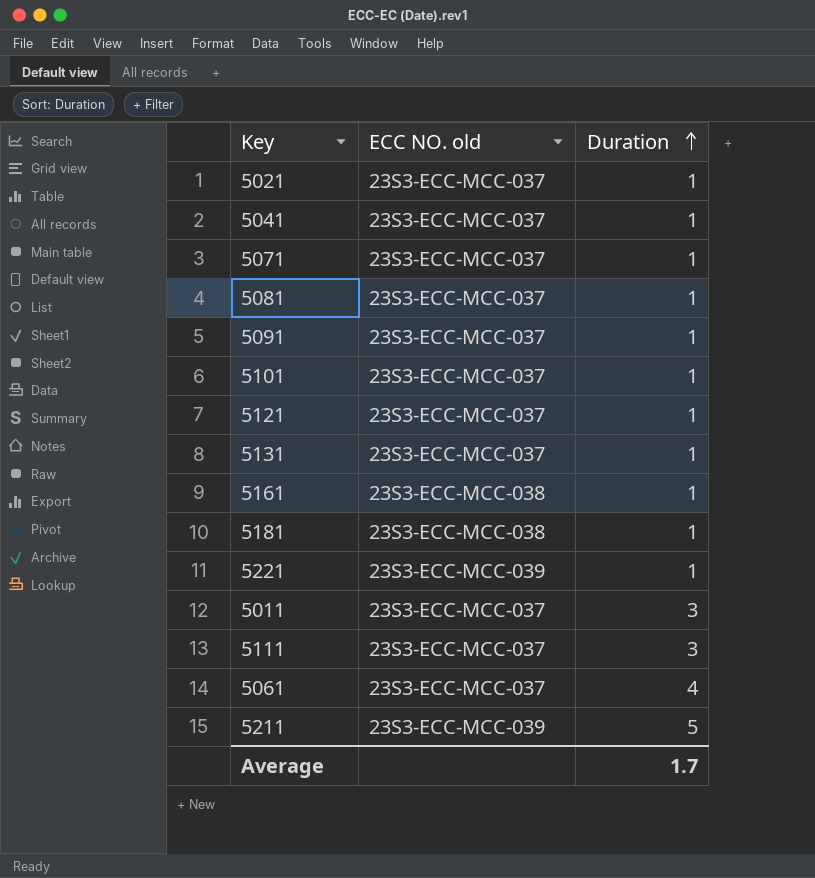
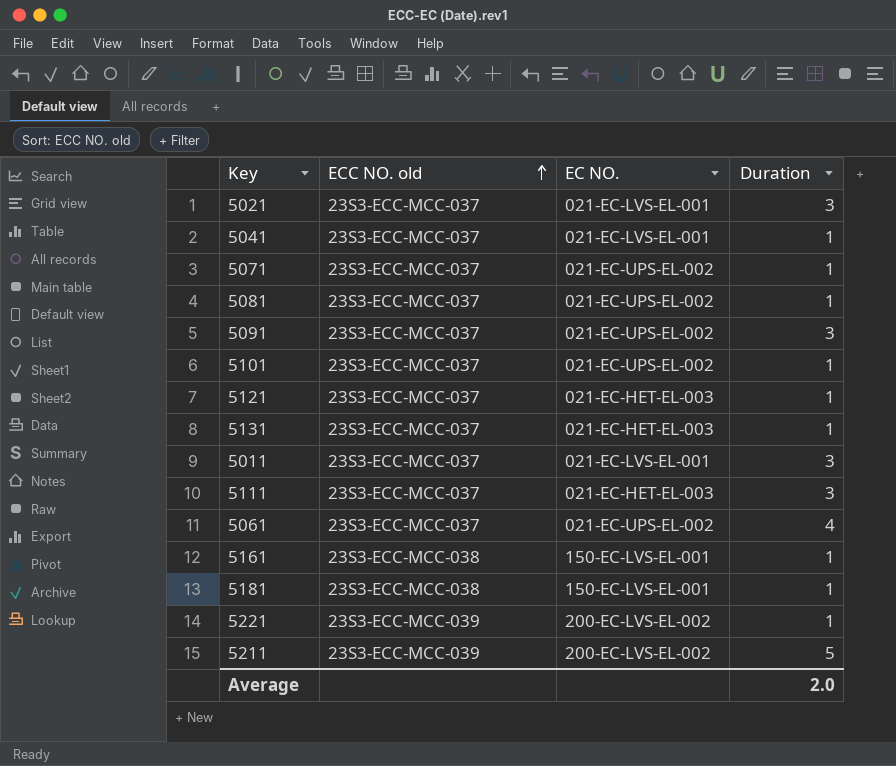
row order: Duration ascending -> ECC NO. old ascending
column EC NO. | position: none -> 3
5021 | Duration: 1 -> 3
5091 | Duration: 1 -> 3
Average | Duration: 1.7 -> 2.0

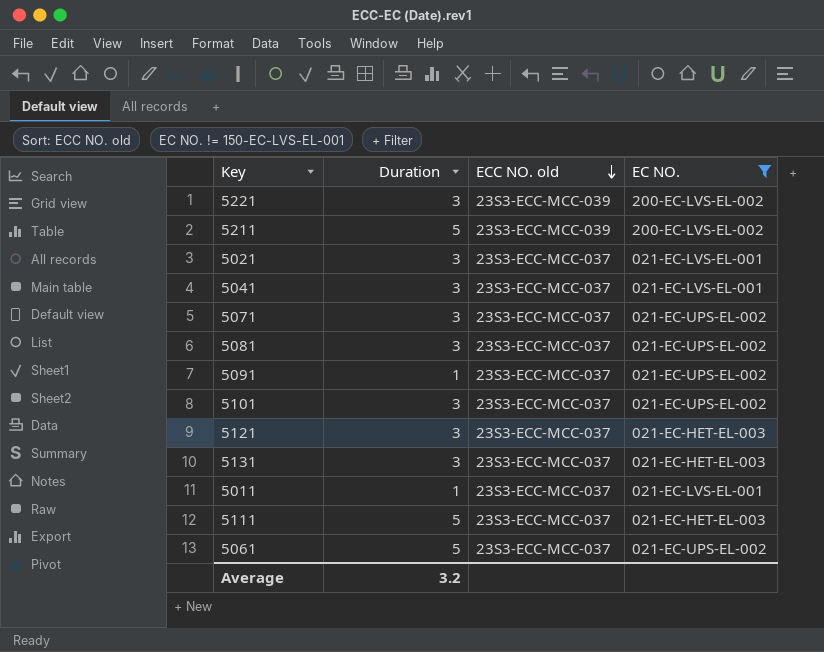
filter: none -> EC NO. != 150-EC-LVS-EL-001
row order: ECC NO. old ascending -> ECC NO. old descending
column Duration | position: 4 -> 2
5221 | Duration: 1 -> 3
5041 | Duration: 1 -> 3
5071 | Duration: 1 -> 3
5081 | Duration: 1 -> 3
5091 | Duration: 3 -> 1
5101 | Duration: 1 -> 3
5121 | Duration: 1 -> 3
5131 | Duration: 1 -> 3
5011 | Duration: 3 -> 1
5111 | Duration: 3 -> 5
5061 | Duration: 4 -> 5
Average | Duration: 2.0 -> 3.2

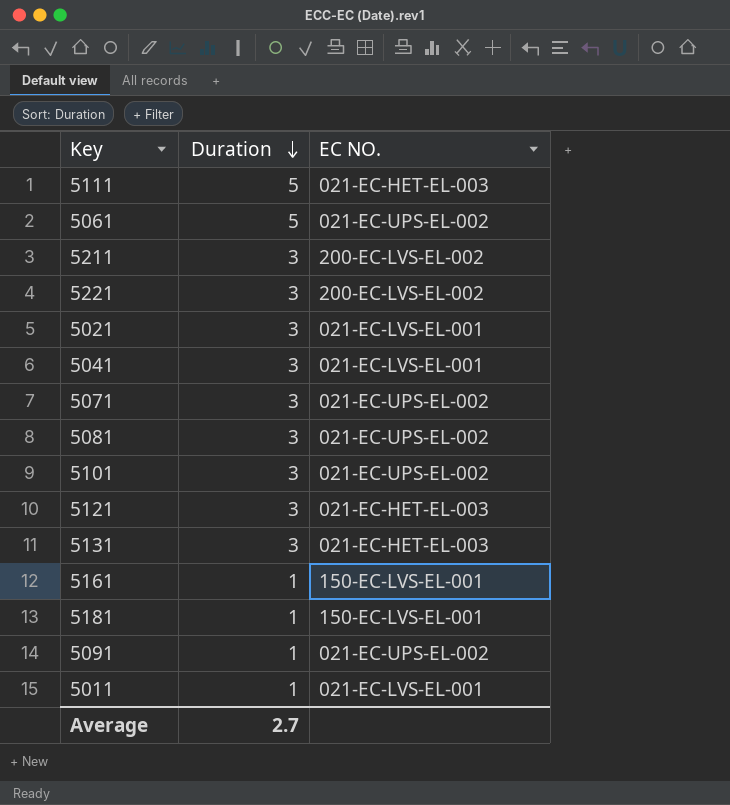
filter: EC NO. != 150-EC-LVS-EL-001 -> none
row order: ECC NO. old descending -> Duration descending
column ECC NO. old | position: 3 -> none
5211 | Duration: 5 -> 3
Average | Duration: 3.2 -> 2.7

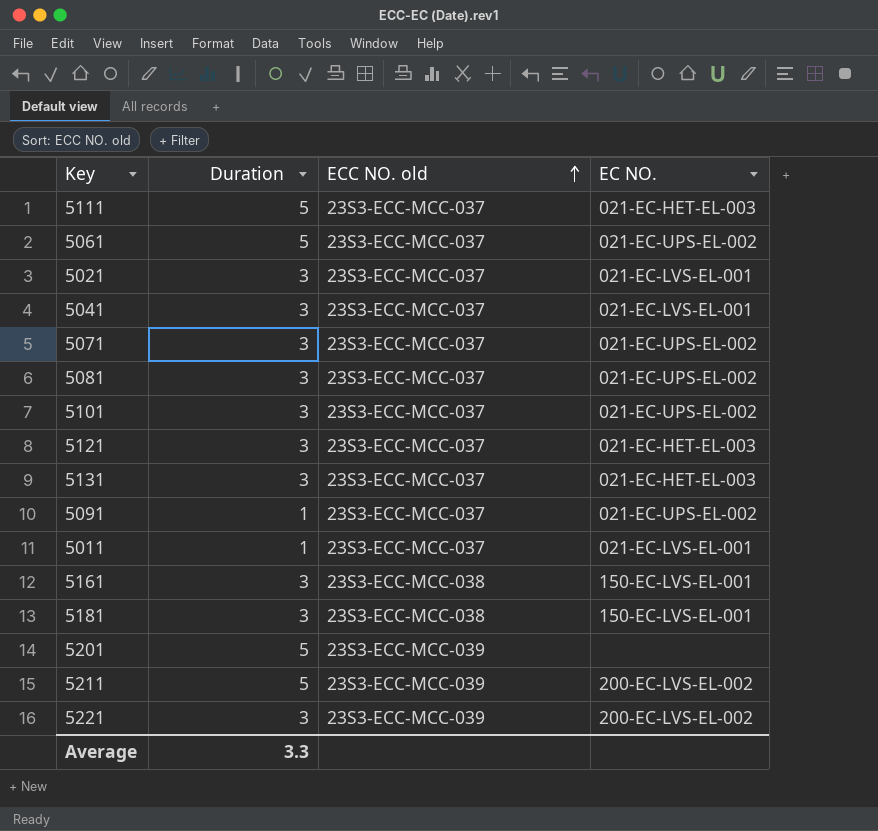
row order: Duration descending -> ECC NO. old ascending
column ECC NO. old | position: none -> 3
5161 | Duration: 1 -> 3
5181 | Duration: 1 -> 3
row 5201: none -> 5 | 23S3-ECC-MCC-039 | none
5211 | Duration: 3 -> 5
Average | Duration: 2.7 -> 3.3

